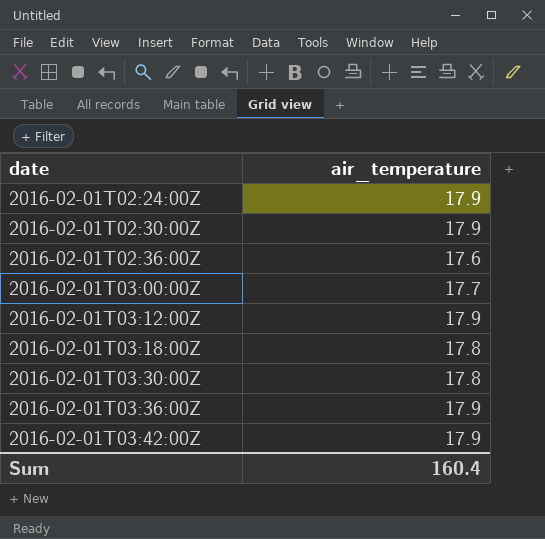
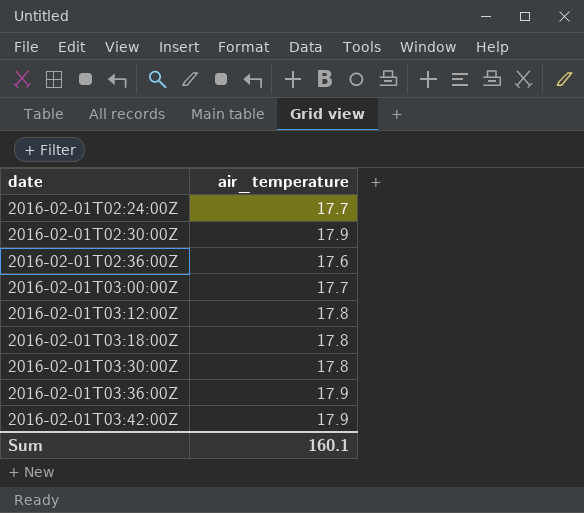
2016-02-01T02:24:00Z | air_temperature: 17.9 -> 17.7
2016-02-01T03:12:00Z | air_temperature: 17.9 -> 17.8
Sum | air_temperature: 160.4 -> 160.1

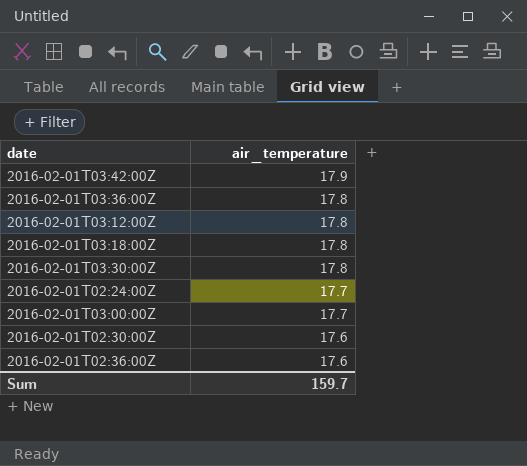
row order: date ascending -> air_temperature descending
2016-02-01T03:36:00Z | air_temperature: 17.9 -> 17.8
2016-02-01T02:30:00Z | air_temperature: 17.9 -> 17.6
Sum | air_temperature: 160.1 -> 159.7

